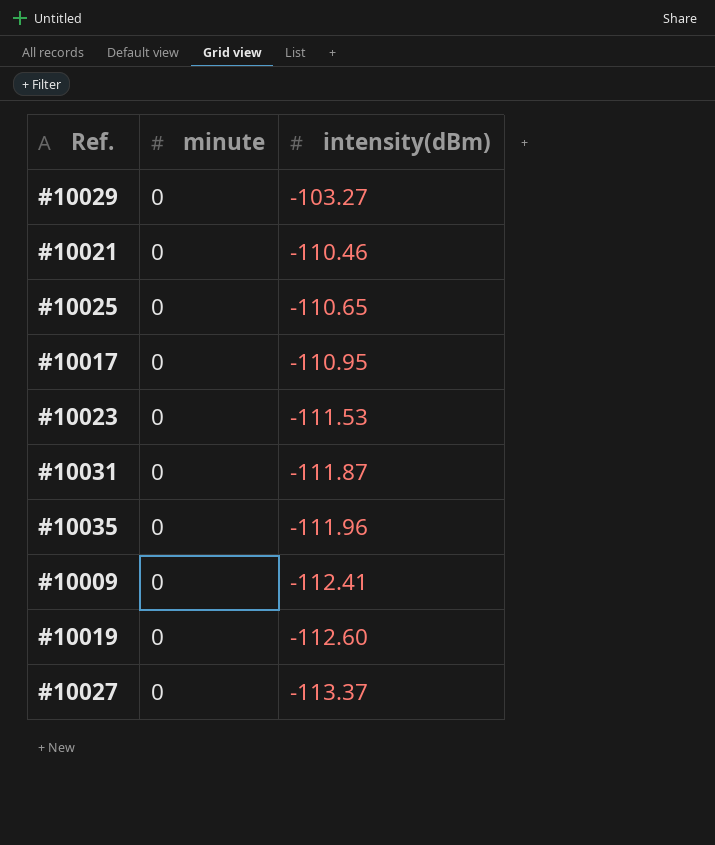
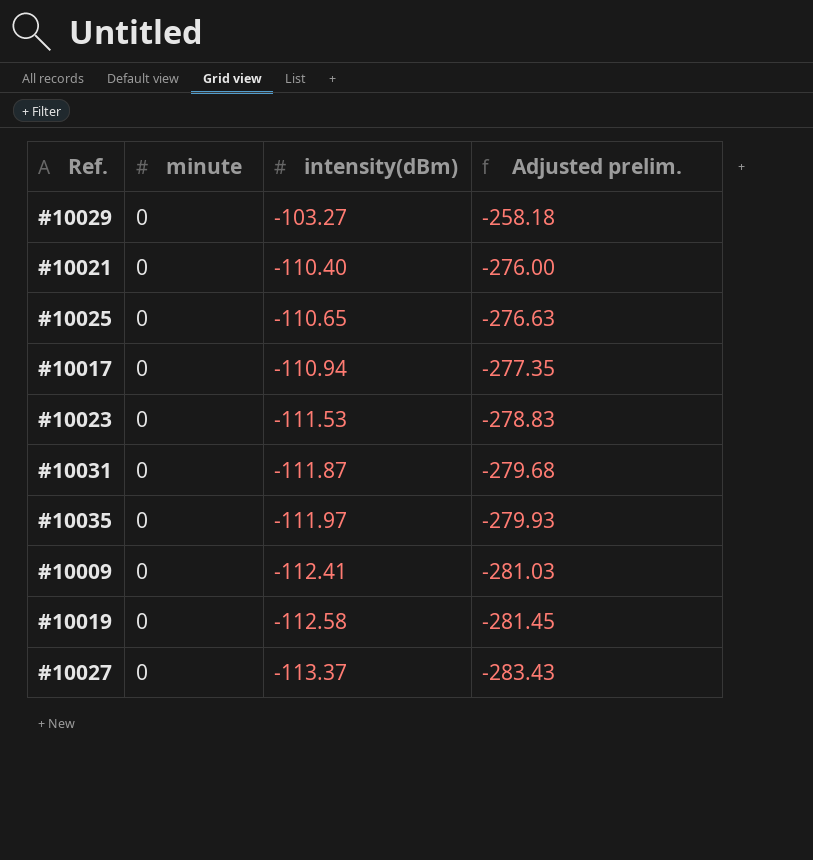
column Adjusted prelim. | formula: none -> [intensity(dBm)] * 2.5
#10021 | intensity(dBm): -110.46 -> -110.40
#10017 | intensity(dBm): -110.95 -> -110.94
#10035 | intensity(dBm): -111.96 -> -111.97
#10019 | intensity(dBm): -112.60 -> -112.58

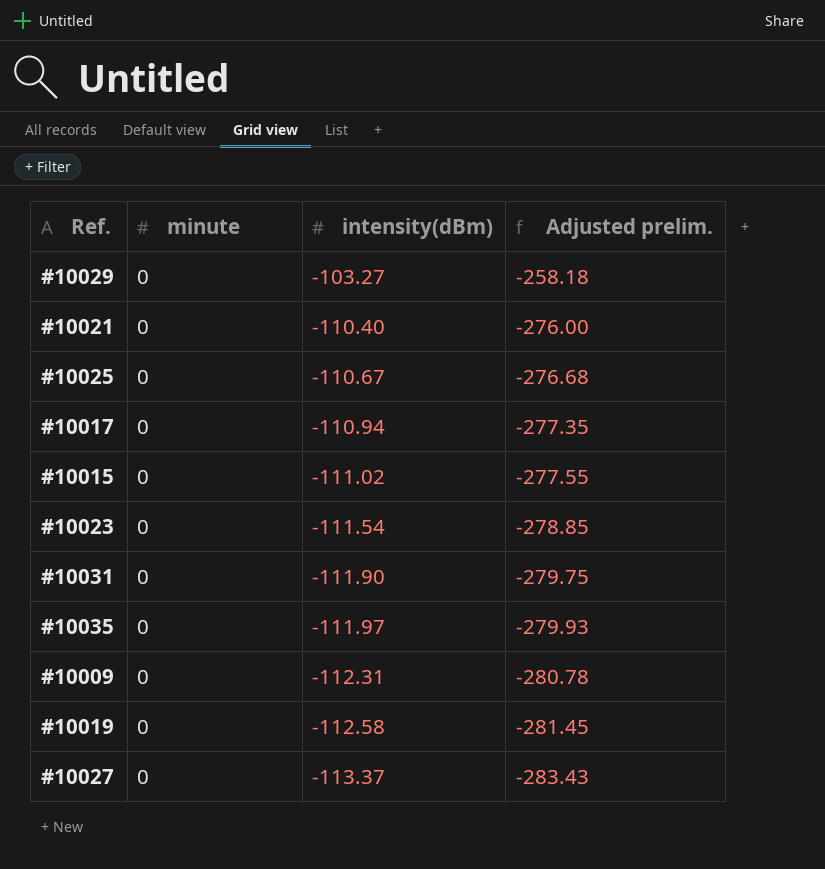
#10025 | intensity(dBm): -110.65 -> -110.67
#10025 | Adjusted prelim.: -276.63 -> -276.68
row #10015: none -> 0 | -111.02 | -277.55
#10023 | intensity(dBm): -111.53 -> -111.54
#10023 | Adjusted prelim.: -278.83 -> -278.85
#10031 | intensity(dBm): -111.87 -> -111.90
#10031 | Adjusted prelim.: -279.68 -> -279.75
#10009 | intensity(dBm): -112.41 -> -112.31
#10009 | Adjusted prelim.: -281.03 -> -280.78

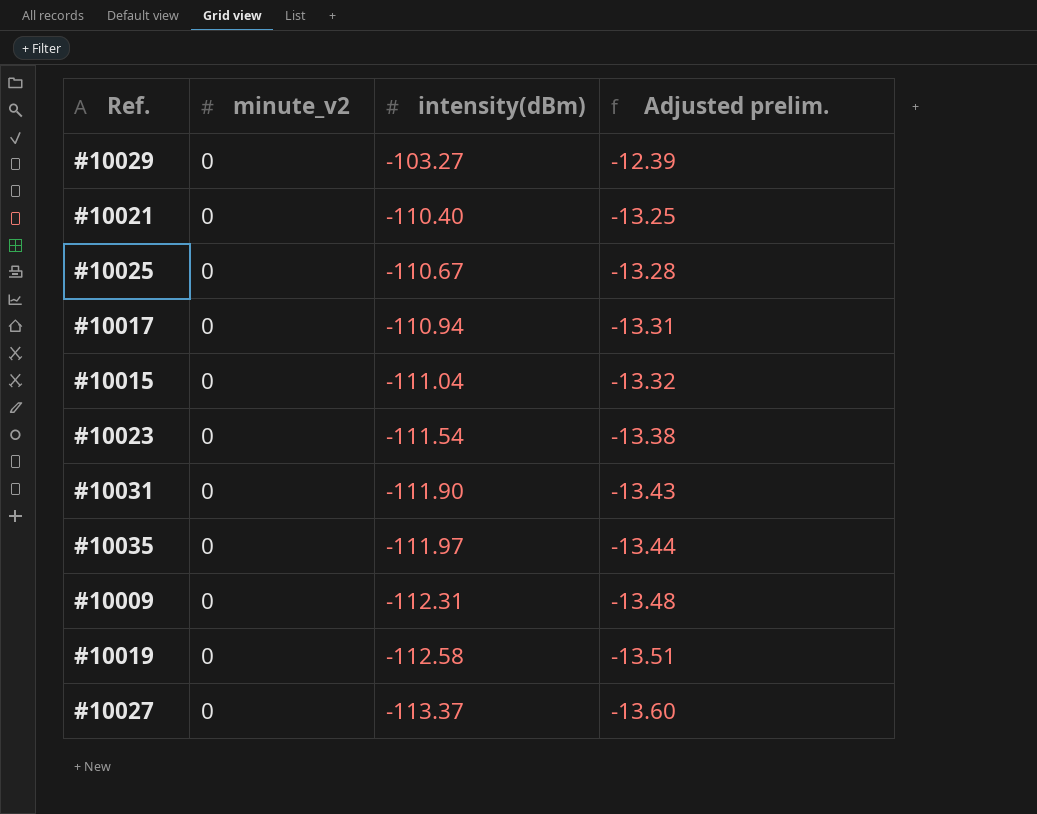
column name: minute -> minute_v2
column Adjusted prelim. | formula: [intensity(dBm)] * 2.5 -> [intensity(dBm)] * 0.12
#10015 | intensity(dBm): -111.02 -> -111.04

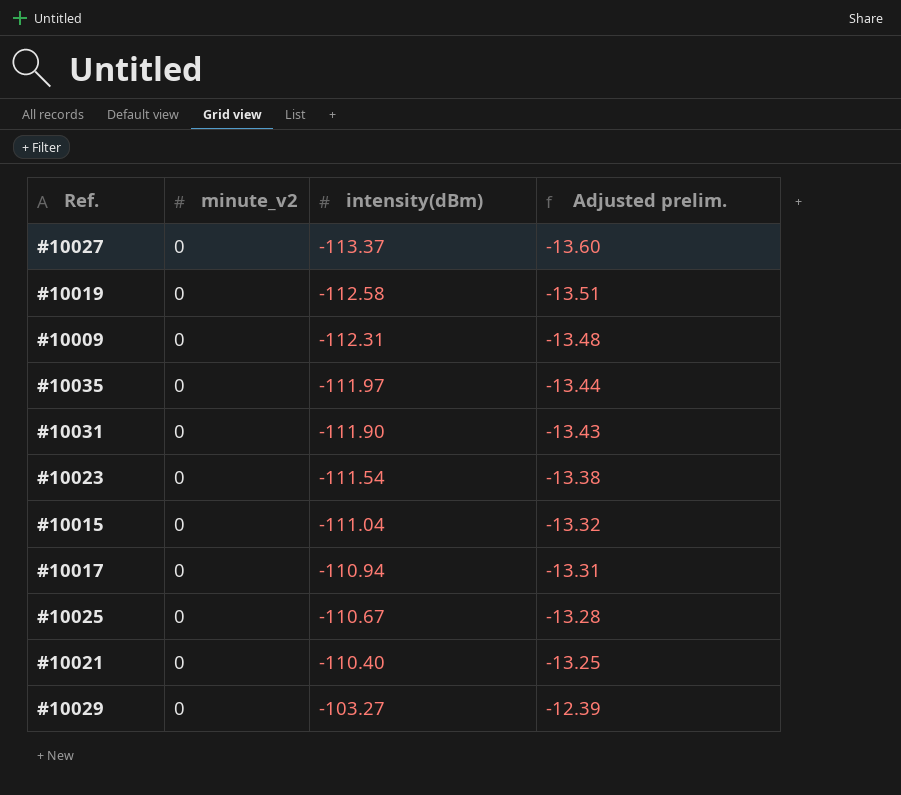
row order: intensity(dBm) descending -> intensity(dBm) ascending

